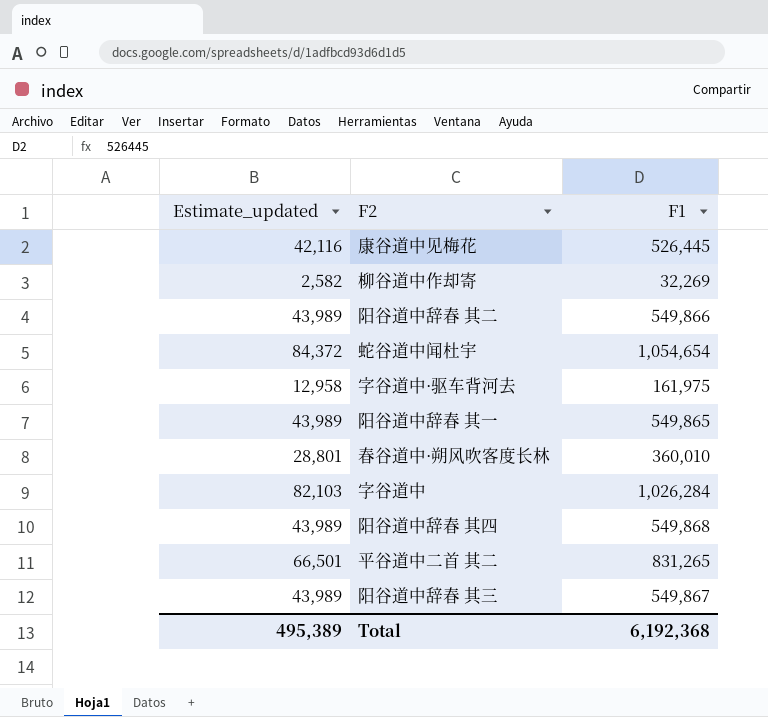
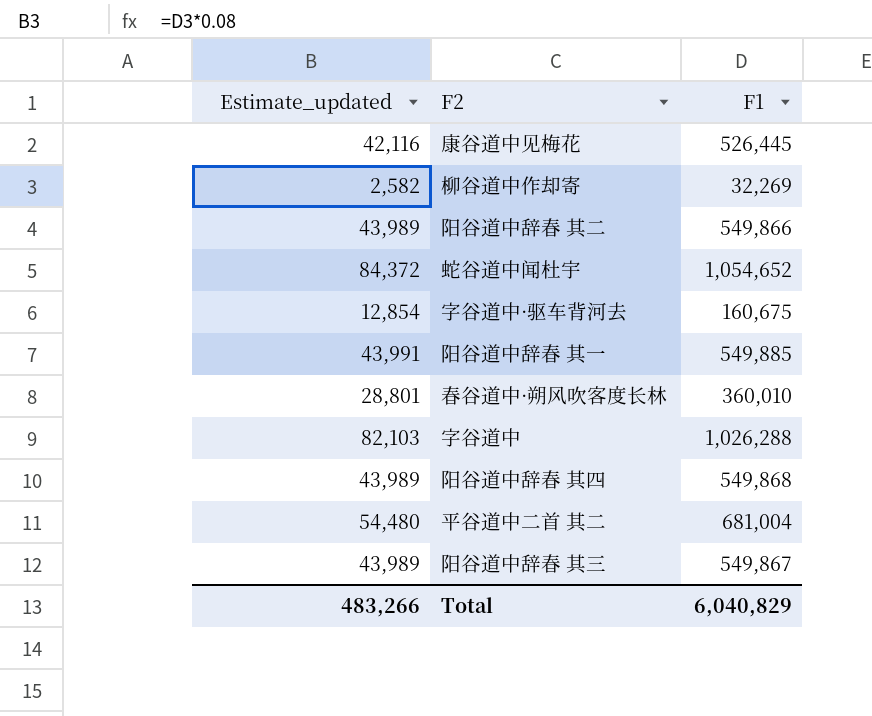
蛇谷道中闻杜宇 | F1: 1,054,654 -> 1,054,652
字谷道中·驱车背河去 | Estimate_updated: 12,958 -> 12,854
字谷道中·驱车背河去 | F1: 161,975 -> 160,675
阳谷道中辞春 其一 | Estimate_updated: 43,989 -> 43,991
阳谷道中辞春 其一 | F1: 549,865 -> 549,885
字谷道中 | F1: 1,026,284 -> 1,026,288
平谷道中二首 其二 | Estimate_updated: 66,501 -> 54,480
平谷道中二首 其二 | F1: 831,265 -> 681,004
Total | Estimate_updated: 495,389 -> 483,266
Total | F1: 6,192,368 -> 6,040,829

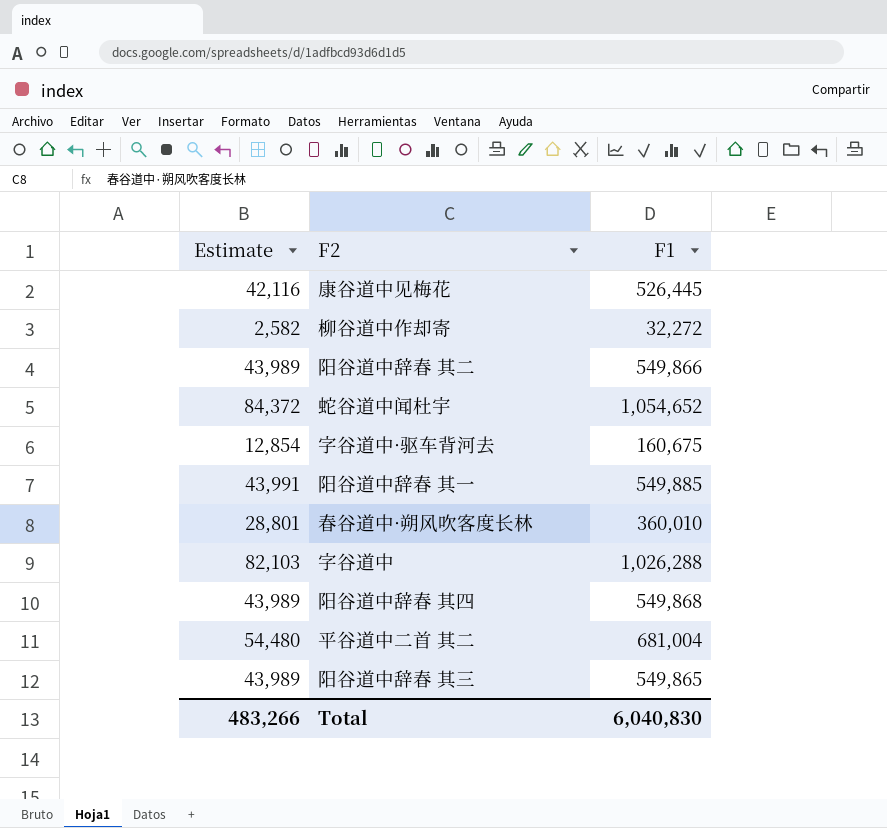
column name: Estimate_updated -> Estimate
柳谷道中作却寄 | F1: 32,269 -> 32,272
阳谷道中辞春 其三 | F1: 549,867 -> 549,865
Total | F1: 6,040,829 -> 6,040,830

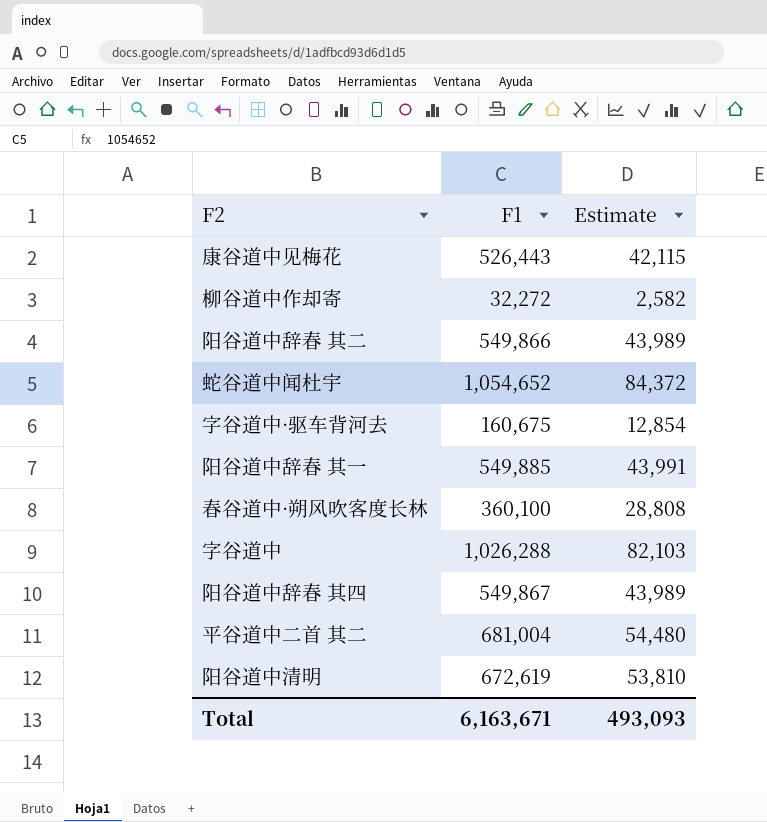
column Estimate | position: 1 -> 3
row 阳谷道中辞春 其三: 43,989 | 549,865 -> none
康谷道中见梅花 | F1: 526,445 -> 526,443
康谷道中见梅花 | Estimate: 42,116 -> 42,115
春谷道中·朔风吹客度长林 | F1: 360,010 -> 360,100
春谷道中·朔风吹客度长林 | Estimate: 28,801 -> 28,808
阳谷道中辞春 其四 | F1: 549,868 -> 549,867
row 阳谷道中清明: none -> 672,619 | 53,810
Total | F1: 6,040,830 -> 6,163,671
Total | Estimate: 483,266 -> 493,093

